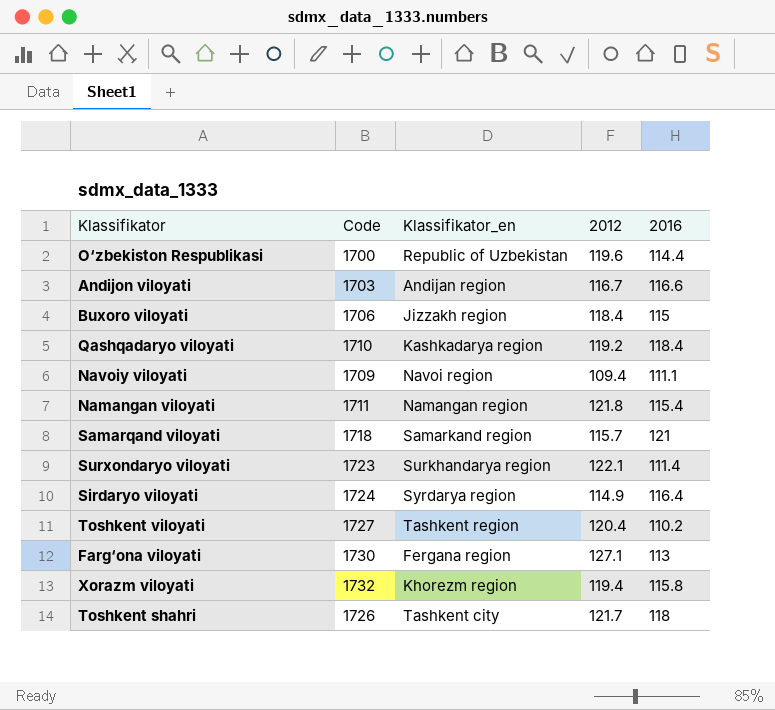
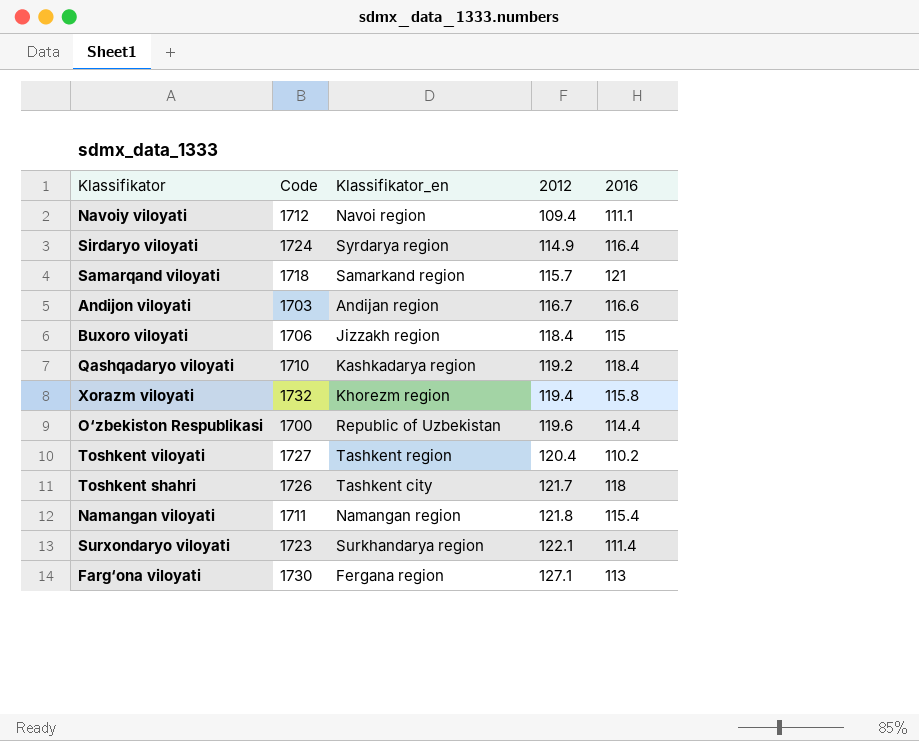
row order: none -> 2012 ascending
Navoiy viloyati | Code: 1709 -> 1712

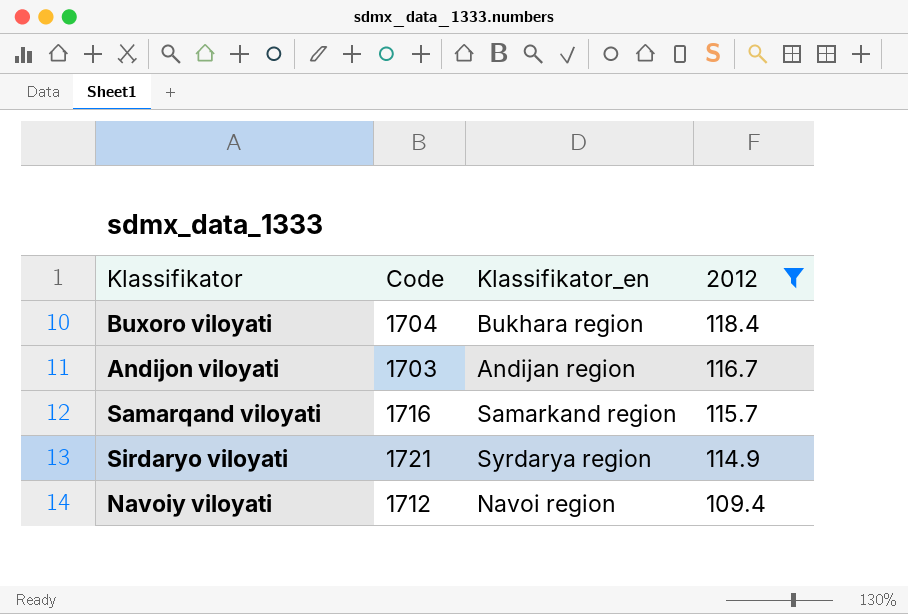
filter: none -> 2012 <= 118.4
row order: 2012 ascending -> 2012 descending
column 2016 | position: 5 -> none
Buxoro viloyati | Code: 1706 -> 1704
Buxoro viloyati | Klassifikator_en: Jizzakh region -> Bukhara region
Samarqand viloyati | Code: 1718 -> 1716
Sirdaryo viloyati | Code: 1724 -> 1721

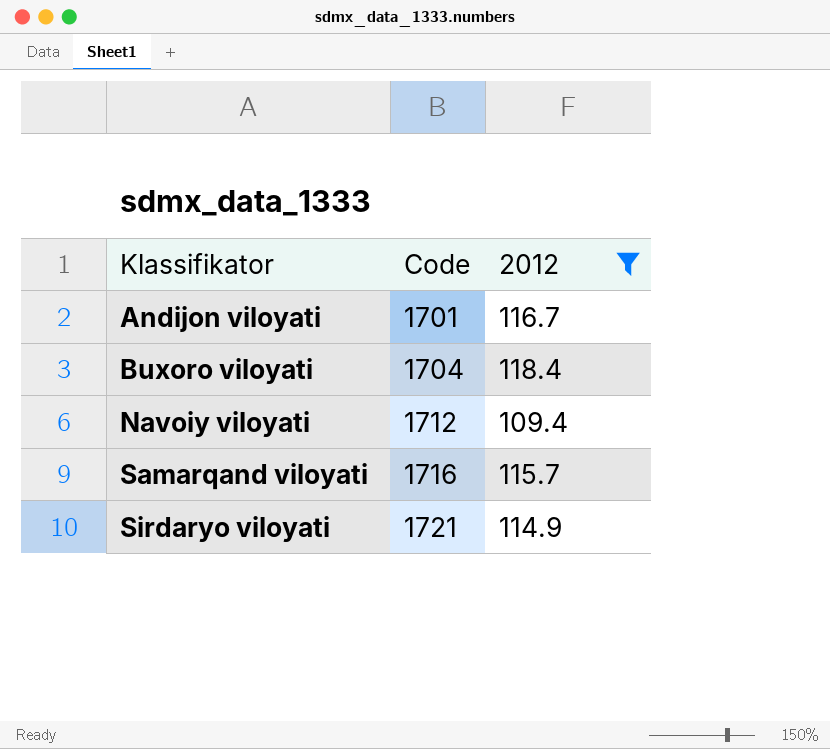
row order: 2012 descending -> Klassifikator ascending
column Klassifikator_en | position: 3 -> none
Andijon viloyati | Code: 1703 -> 1701

